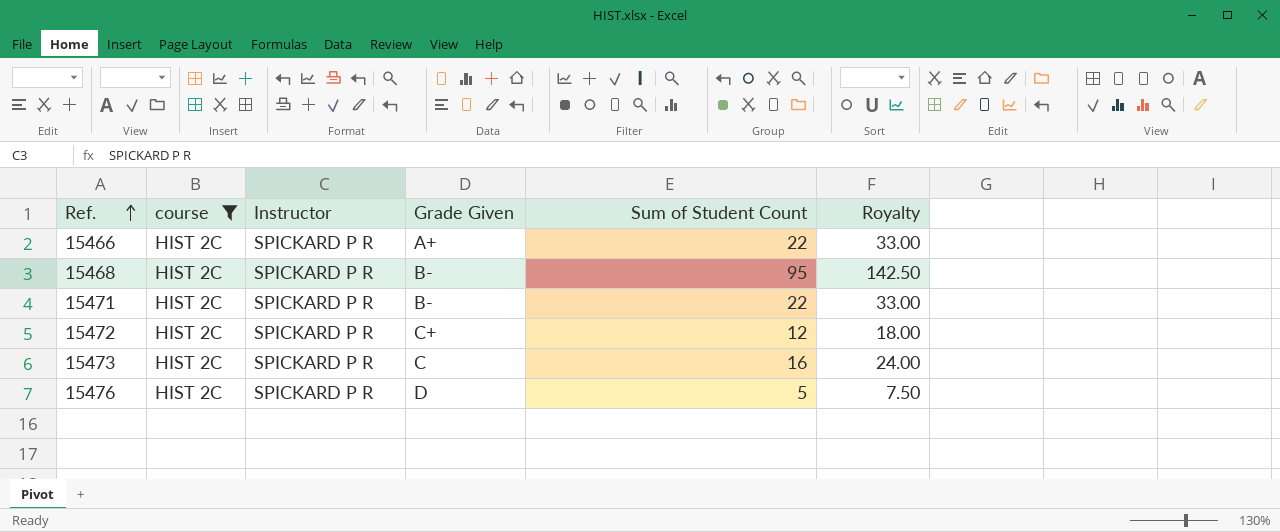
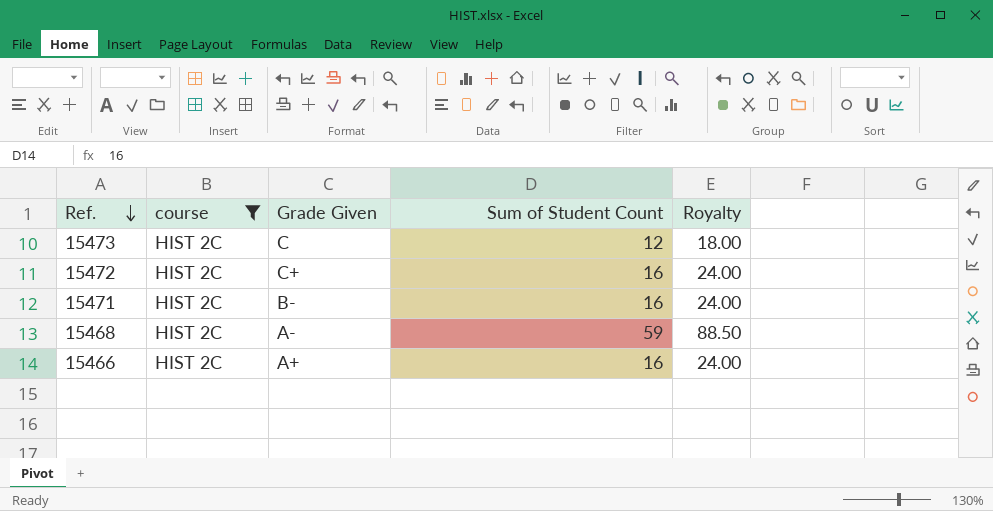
row order: Ref. ascending -> Ref. descending
column Instructor | position: 3 -> none
row 15476: HIST 2C | SPICKARD P R | D | 5 | 7.50 -> none
15473 | Sum of Student Count: 16 -> 12
15473 | Royalty: 24.00 -> 18.00
15472 | Sum of Student Count: 12 -> 16
15472 | Royalty: 18.00 -> 24.00
15471 | Sum of Student Count: 22 -> 16
15471 | Royalty: 33.00 -> 24.00
15468 | Grade Given: B- -> A-
15468 | Sum of Student Count: 95 -> 59
15468 | Royalty: 142.50 -> 88.50
15466 | Sum of Student Count: 22 -> 16
15466 | Royalty: 33.00 -> 24.00

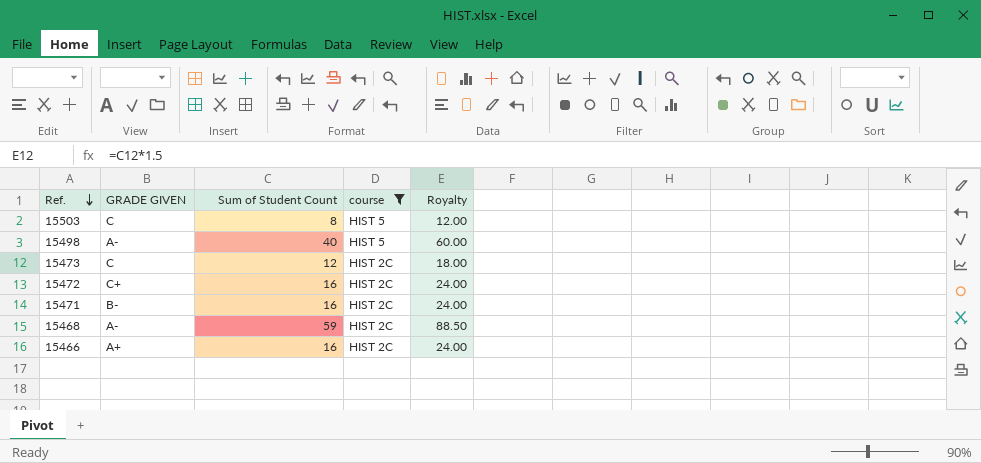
column name: Grade Given -> GRADE GIVEN
column course | position: 2 -> 4
row 15503: none -> C | 8 | HIST 5 | 12.00
row 15498: none -> A- | 40 | HIST 5 | 60.00

